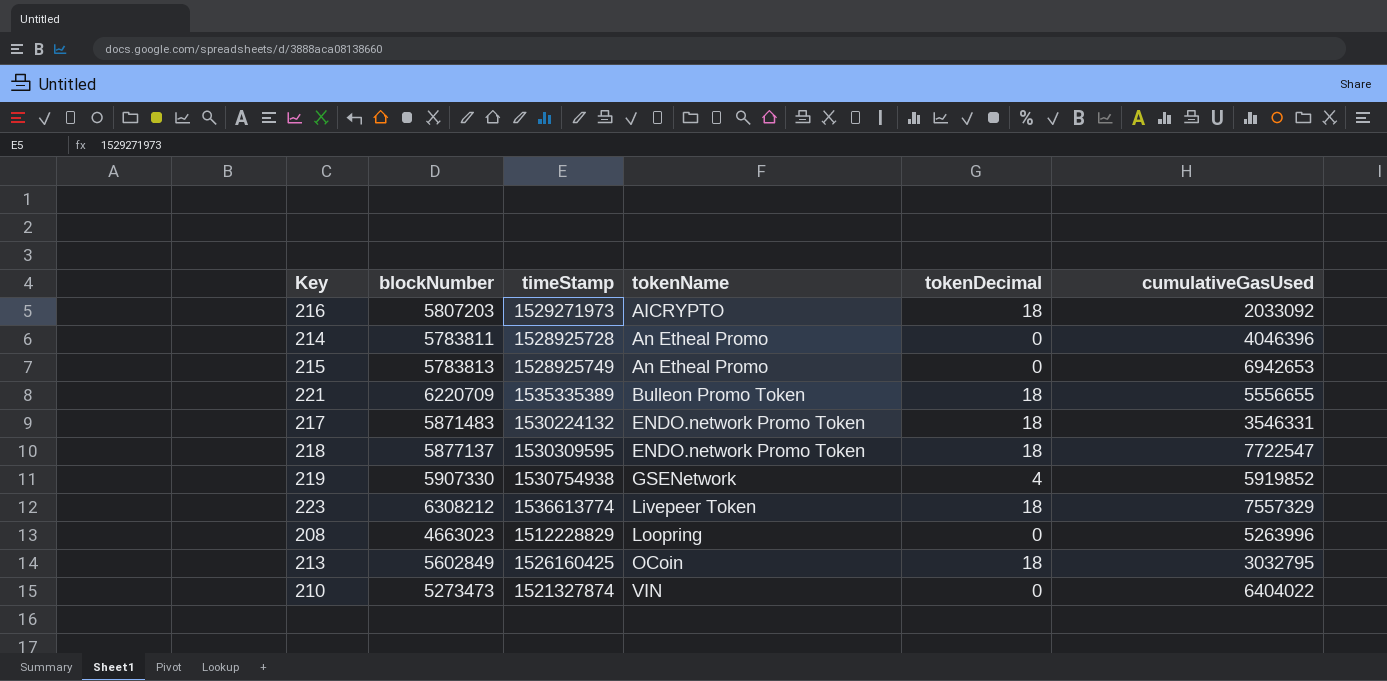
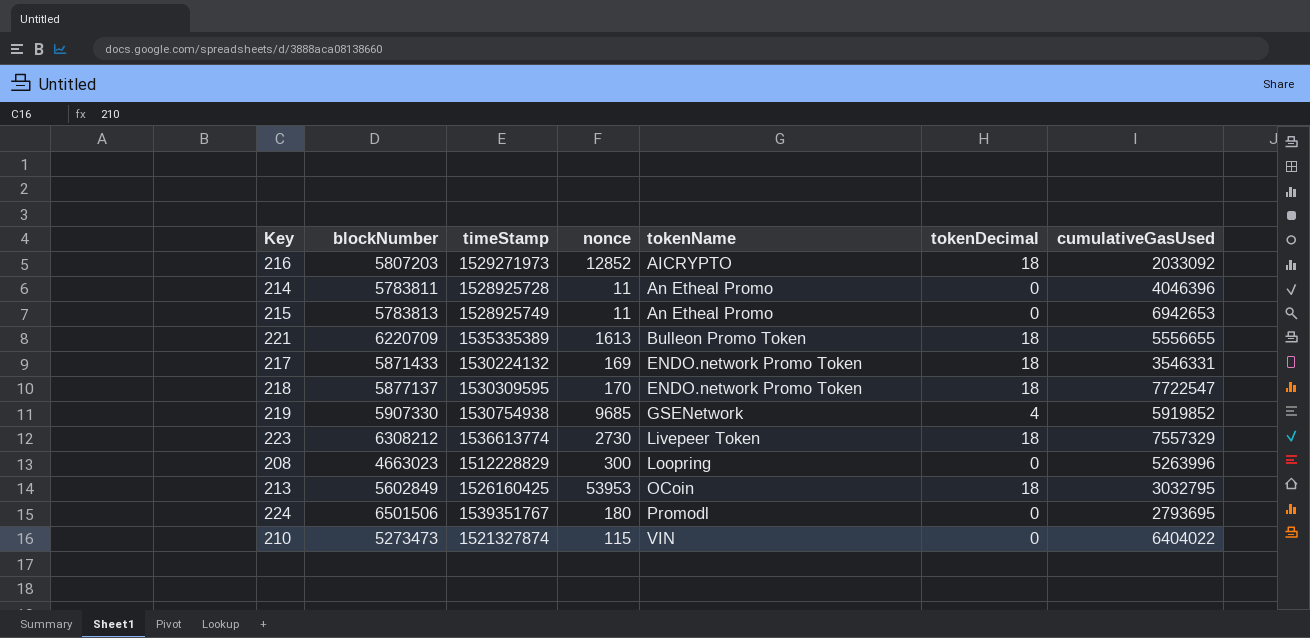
column nonce | position: none -> 4
217 | blockNumber: 5871483 -> 5871433
row 224: none -> 6501506 | 1539351767 | 180 | Promodl | 0 | 2793695

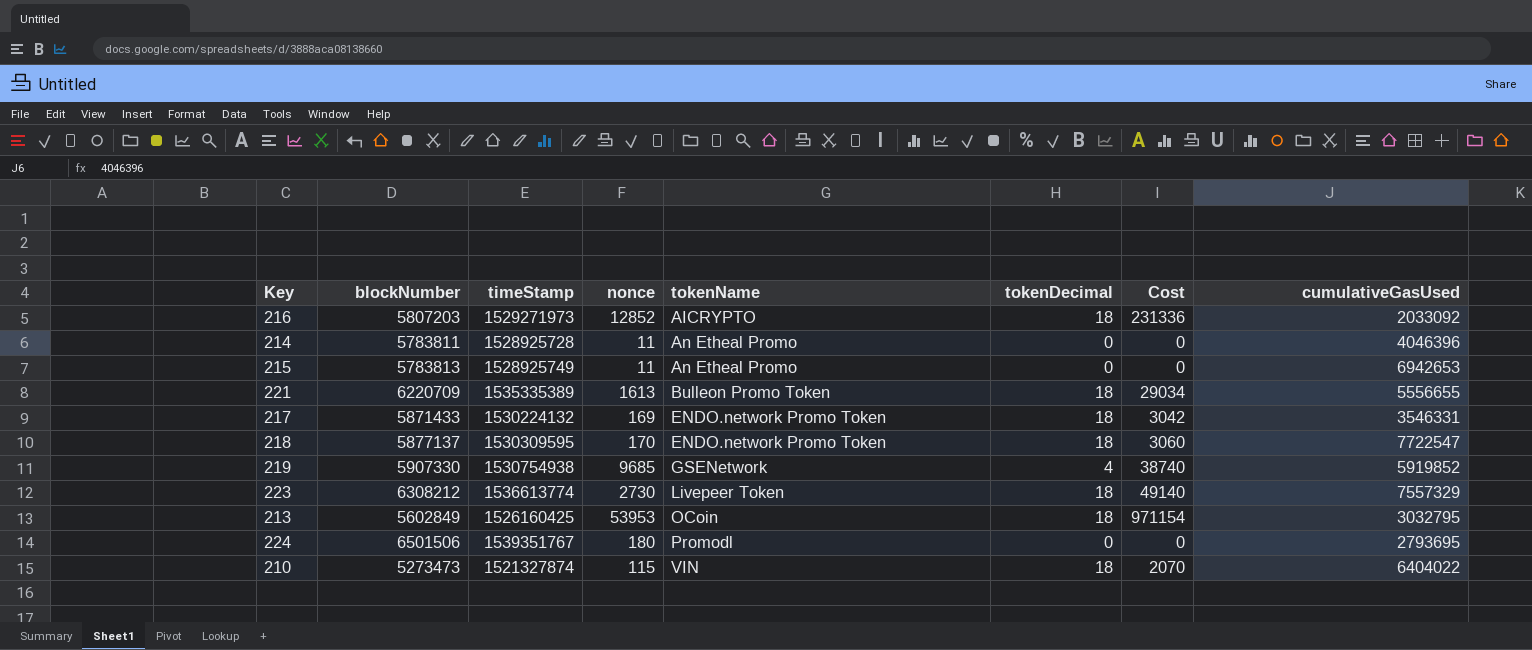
column Cost | formula: none -> [nonce] * [tokenDecimal]
row 208: 4663023 | 1512228829 | 300 | Loopring | 0 | 5263996 -> none
210 | tokenDecimal: 0 -> 18

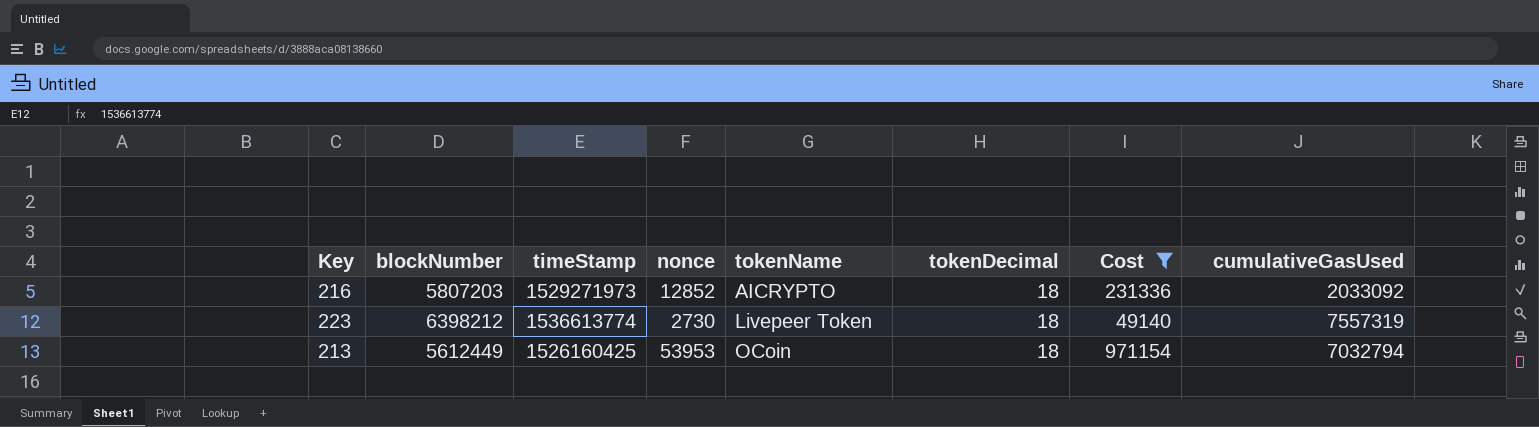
filter: none -> Cost >= 49140
223 | blockNumber: 6308212 -> 6398212
223 | cumulativeGasUsed: 7557329 -> 7557319
213 | blockNumber: 5602849 -> 5612449
213 | cumulativeGasUsed: 3032795 -> 7032794

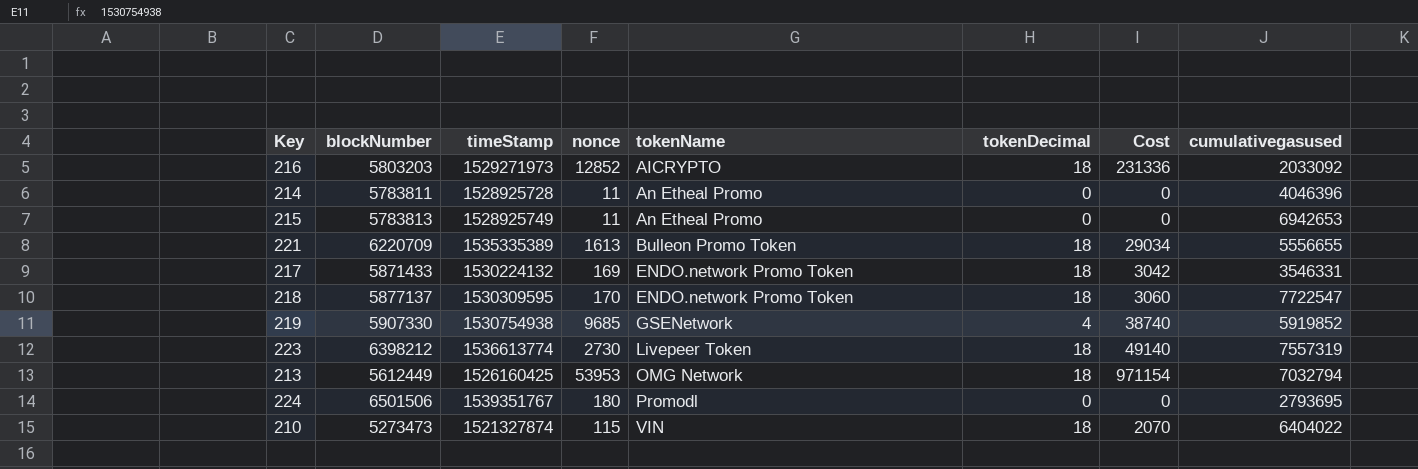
filter: Cost >= 49140 -> none
column name: cumulativeGasUsed -> cumulativegasused
216 | blockNumber: 5807203 -> 5803203
213 | tokenName: OCoin -> OMG Network

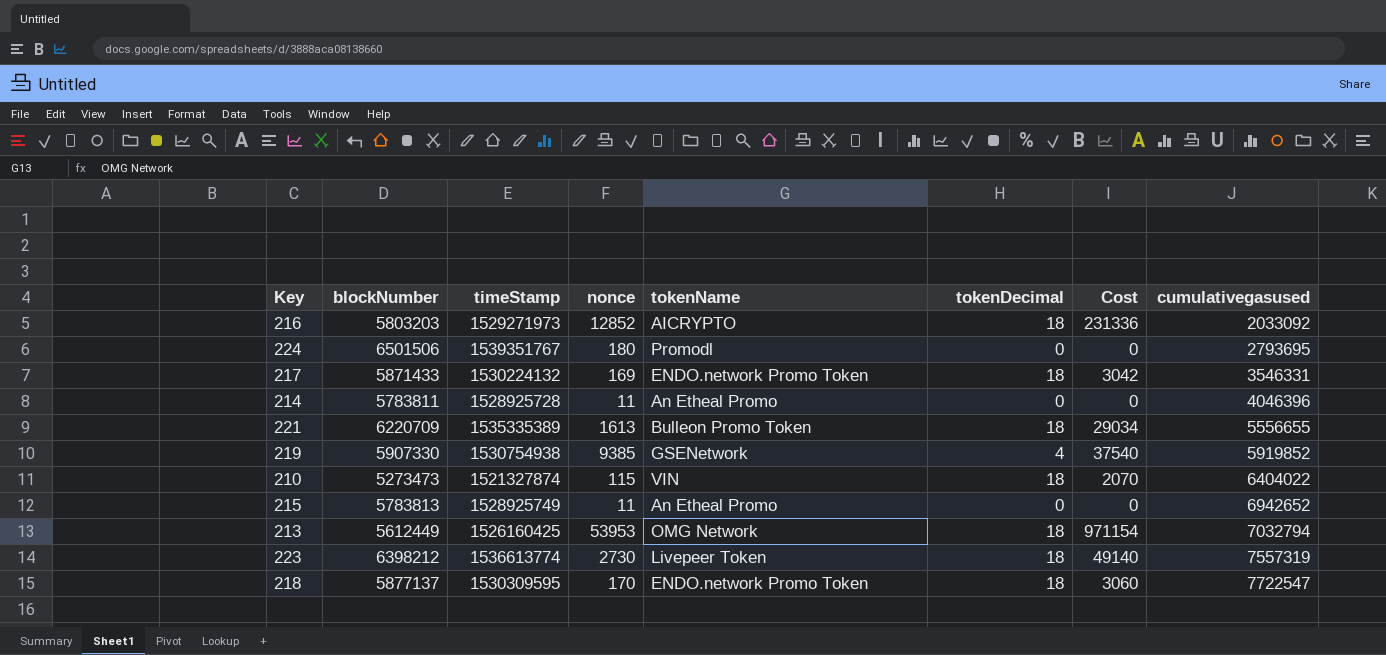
row order: tokenName ascending -> cumulativegasused ascending
219 | nonce: 9685 -> 9385
219 | Cost: 38740 -> 37540
215 | cumulativegasused: 6942653 -> 6942652

